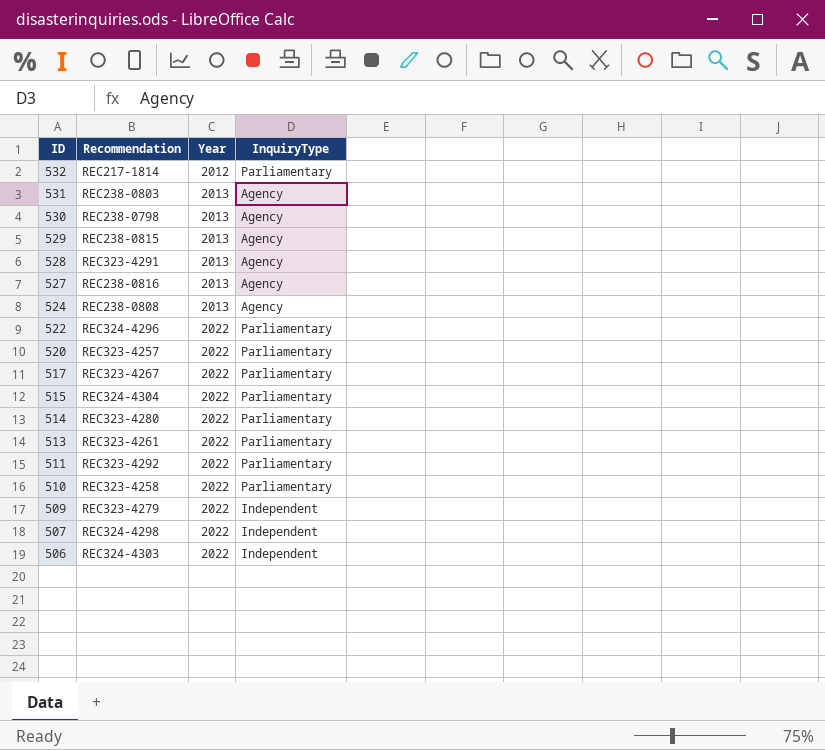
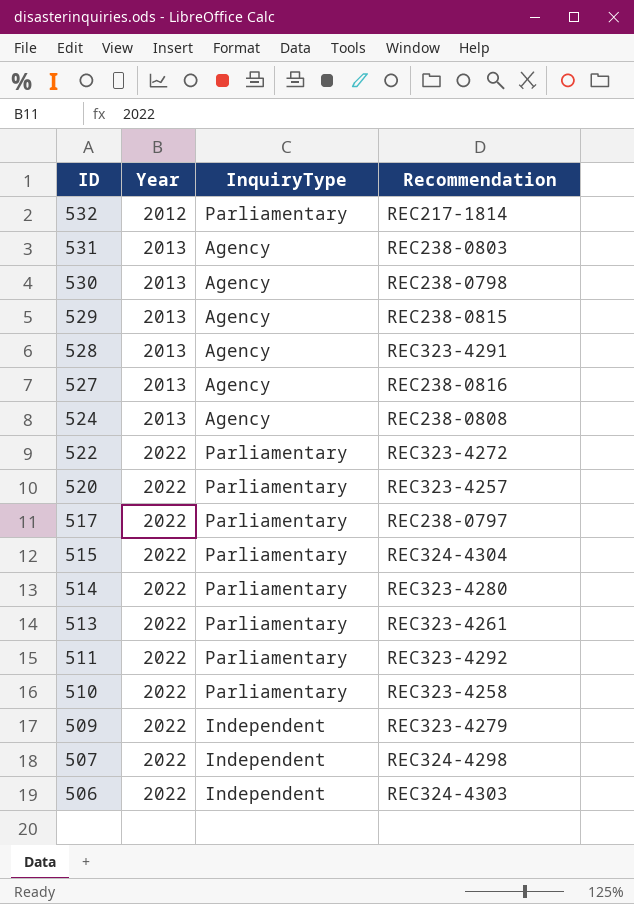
column Recommendation | position: 2 -> 4
522 | Recommendation: REC324-4296 -> REC323-4272
517 | Recommendation: REC323-4267 -> REC238-0797

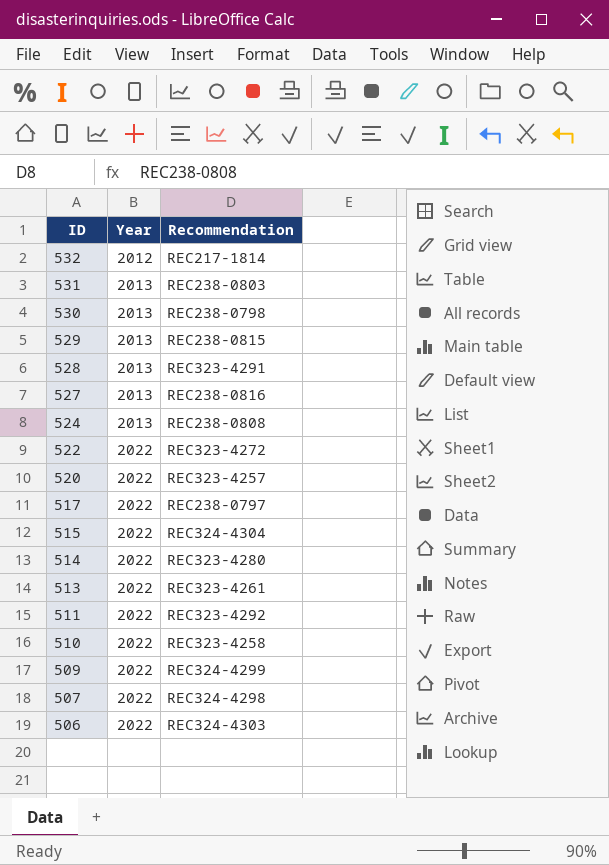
column InquiryType | position: 3 -> none
509 | Recommendation: REC323-4279 -> REC324-4299

